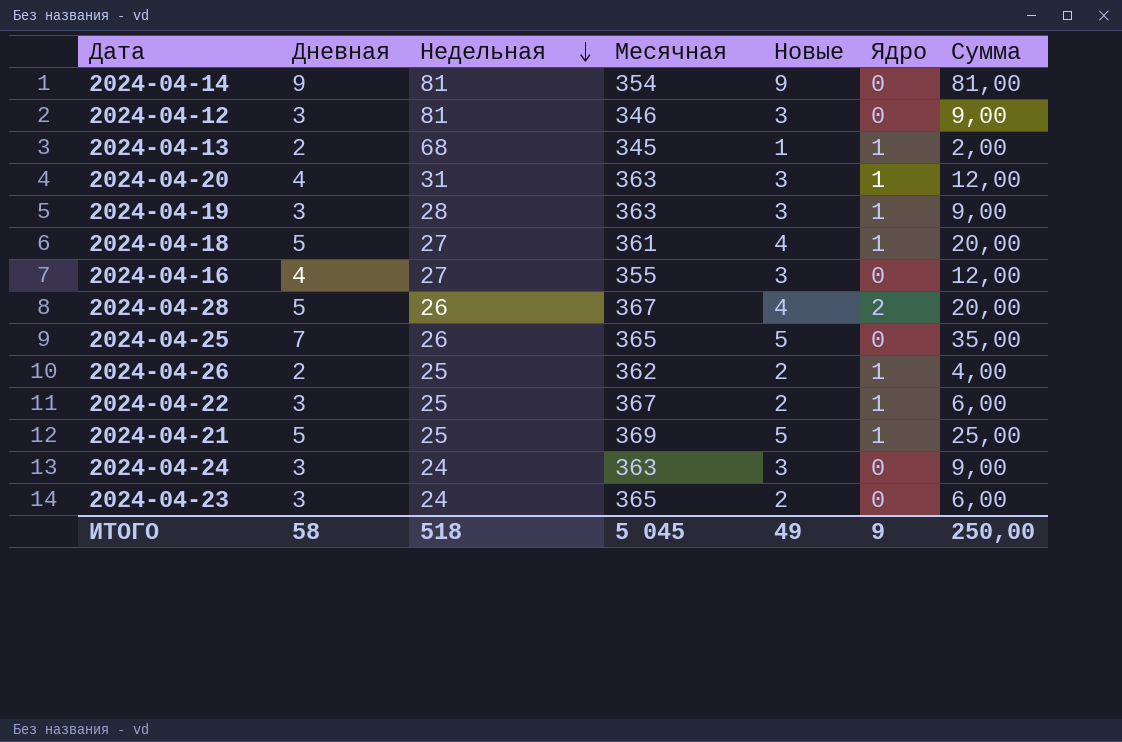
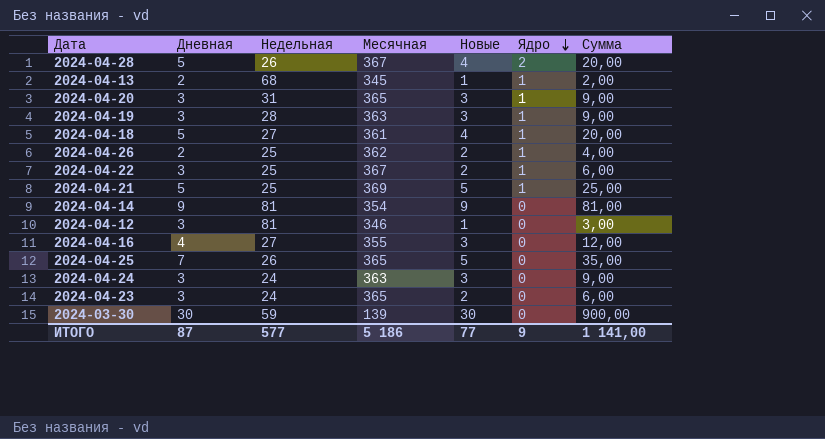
row order: Недельная descending -> Ядро descending
2024-04-20 | Дневная: 4 -> 3
2024-04-20 | Месячная: 363 -> 365
2024-04-20 | Сумма: 12,00 -> 9,00
2024-04-12 | Новые: 3 -> 1
2024-04-12 | Сумма: 9,00 -> 3,00
row 2024-03-30: none -> 30 | 59 | 139 | 30 | 0 | 900,00
ИТОГО | Дневная: 58 -> 87
ИТОГО | Недельная: 518 -> 577
ИТОГО | Месячная: 5 045 -> 5 186
ИТОГО | Новые: 49 -> 77
ИТОГО | Сумма: 250,00 -> 1 141,00

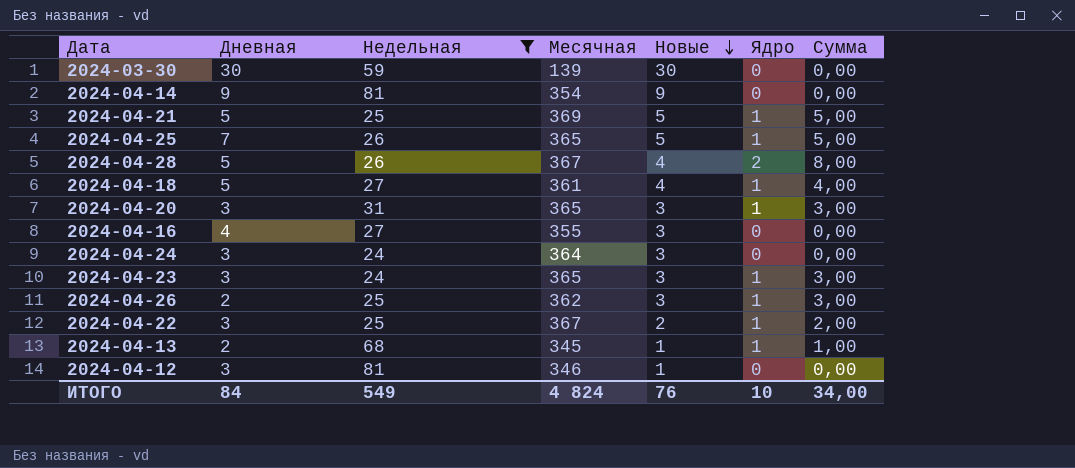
filter: none -> Недельная != 28
row order: Ядро descending -> Новые descending
column Сумма | formula: [Дневная] * [Новые] -> [Новые] * [Ядро]
2024-04-25 | Ядро: 0 -> 1
2024-04-24 | Месячная: 363 -> 364
2024-04-23 | Новые: 2 -> 3
2024-04-23 | Ядро: 0 -> 1
2024-04-26 | Новые: 2 -> 3
ИТОГО | Дневная: 87 -> 84
ИТОГО | Недельная: 577 -> 549
ИТОГО | Месячная: 5 186 -> 4 824
ИТОГО | Новые: 77 -> 76
ИТОГО | Ядро: 9 -> 10
ИТОГО | Сумма: 1 141,00 -> 34,00

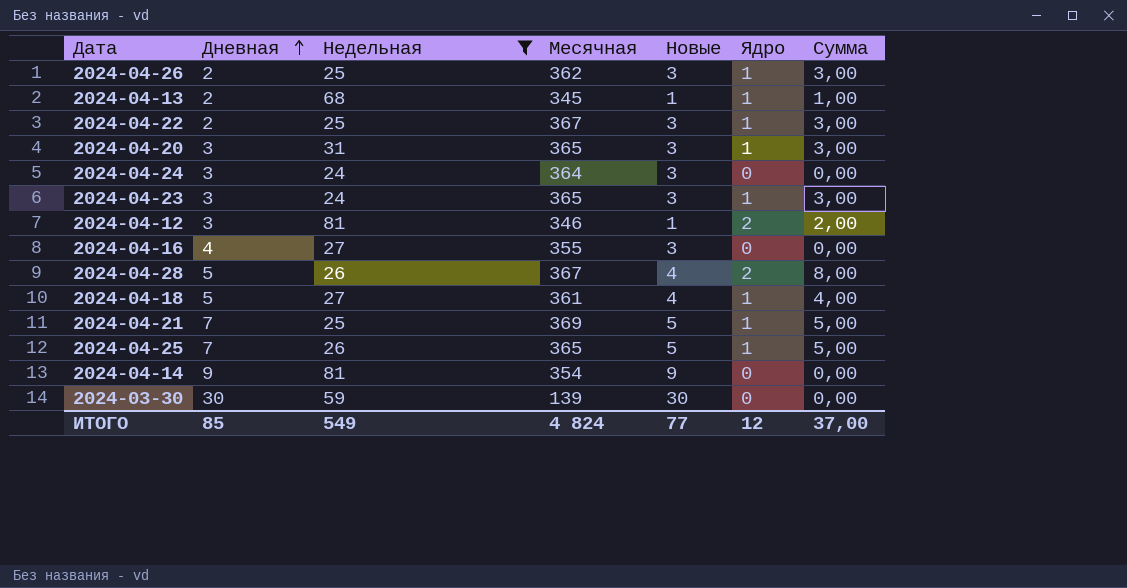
row order: Новые descending -> Дневная ascending
2024-04-22 | Дневная: 3 -> 2
2024-04-22 | Новые: 2 -> 3
2024-04-22 | Сумма: 2,00 -> 3,00
2024-04-12 | Ядро: 0 -> 2
2024-04-12 | Сумма: 0,00 -> 2,00
2024-04-21 | Дневная: 5 -> 7
ИТОГО | Дневная: 84 -> 85
ИТОГО | Новые: 76 -> 77
ИТОГО | Ядро: 10 -> 12
ИТОГО | Сумма: 34,00 -> 37,00

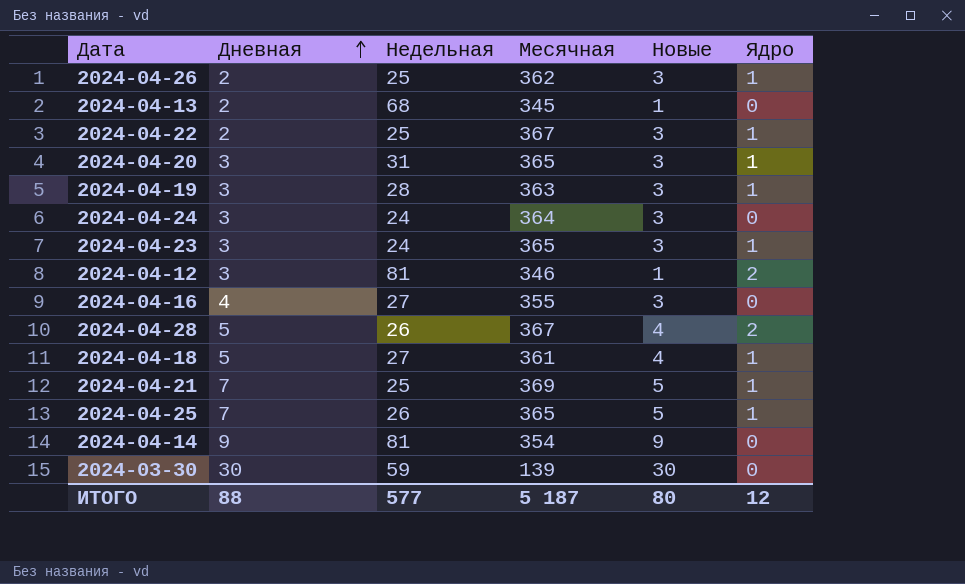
filter: Недельная != 28 -> none
column Сумма | formula: [Новые] * [Ядро] -> none
2024-04-13 | Ядро: 1 -> 0
ИТОГО | Дневная: 85 -> 88
ИТОГО | Недельная: 549 -> 577
ИТОГО | Месячная: 4 824 -> 5 187
ИТОГО | Новые: 77 -> 80

